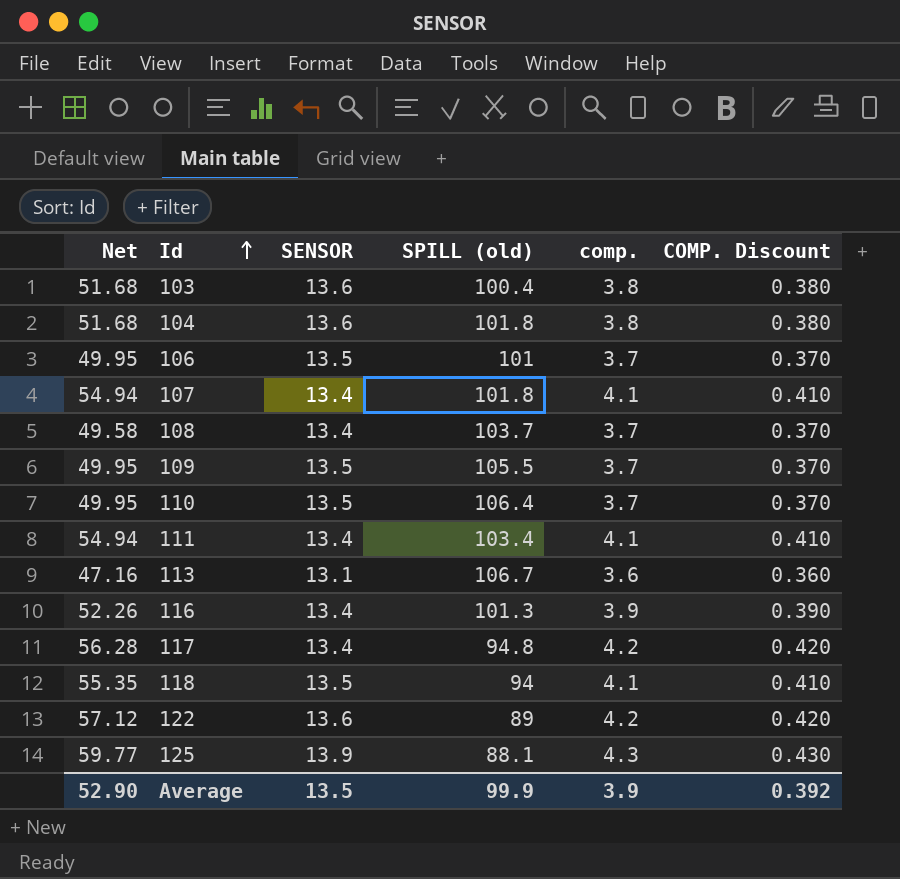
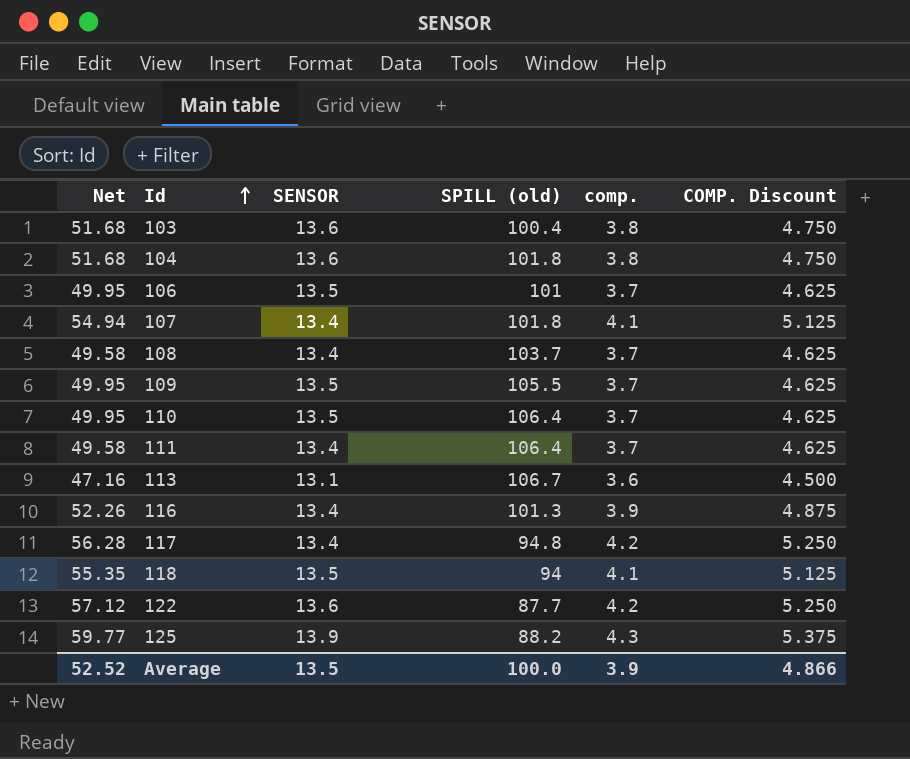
column COMP. Discount | formula: [comp.] * 0.1 -> [comp.] * 1.25
111 | Net: 54.94 -> 49.58
111 | SPILL (old): 103.4 -> 106.4
111 | comp.: 4.1 -> 3.7
122 | SPILL (old): 89 -> 87.7
125 | SPILL (old): 88.1 -> 88.2
Average | Net: 52.90 -> 52.52
Average | SPILL (old): 99.9 -> 100.0
Average | COMP. Discount: 0.392 -> 4.866

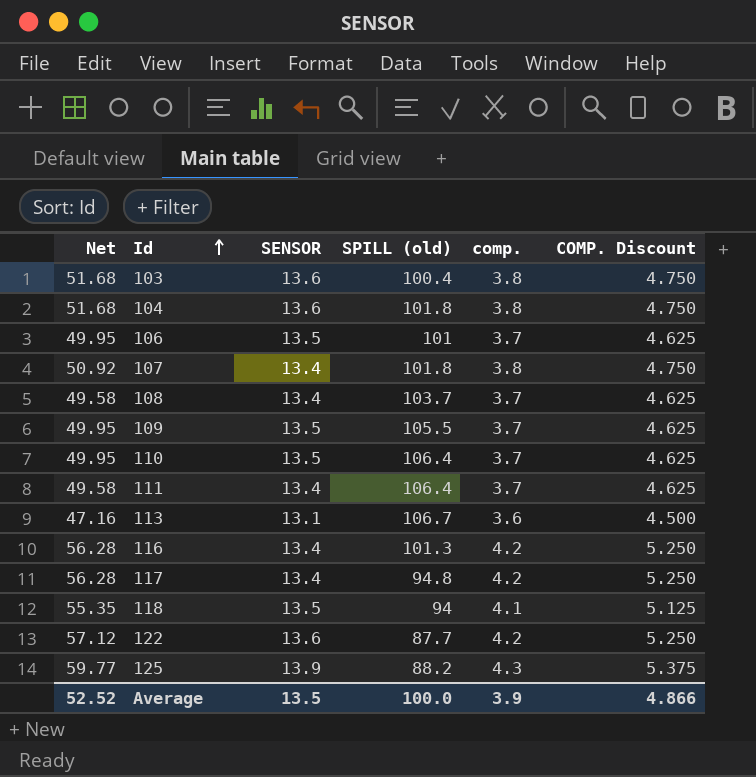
107 | Net: 54.94 -> 50.92
107 | comp.: 4.1 -> 3.8
107 | COMP. Discount: 5.125 -> 4.750
116 | Net: 52.26 -> 56.28
116 | comp.: 3.9 -> 4.2
116 | COMP. Discount: 4.875 -> 5.250

